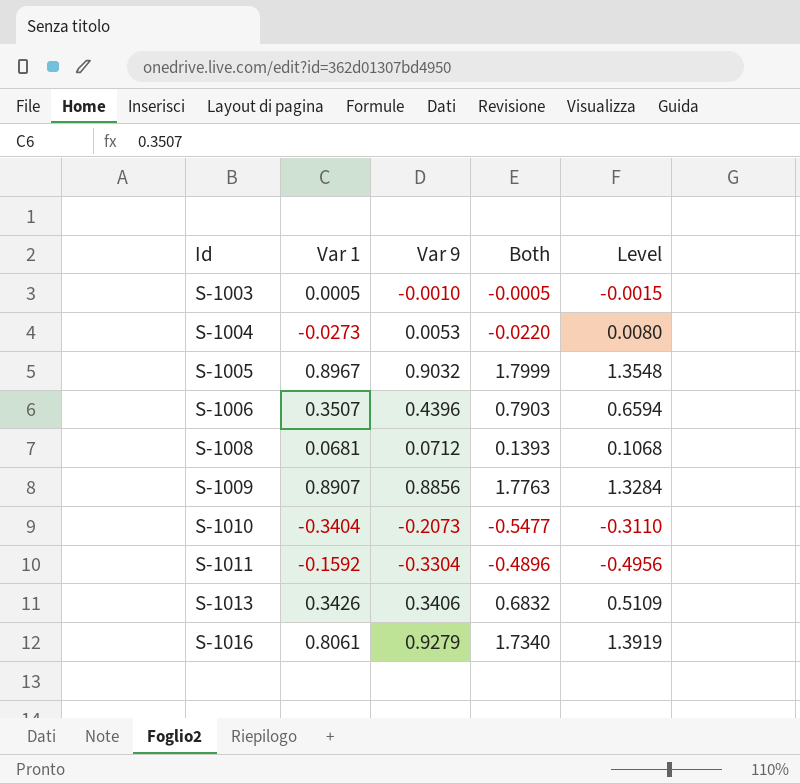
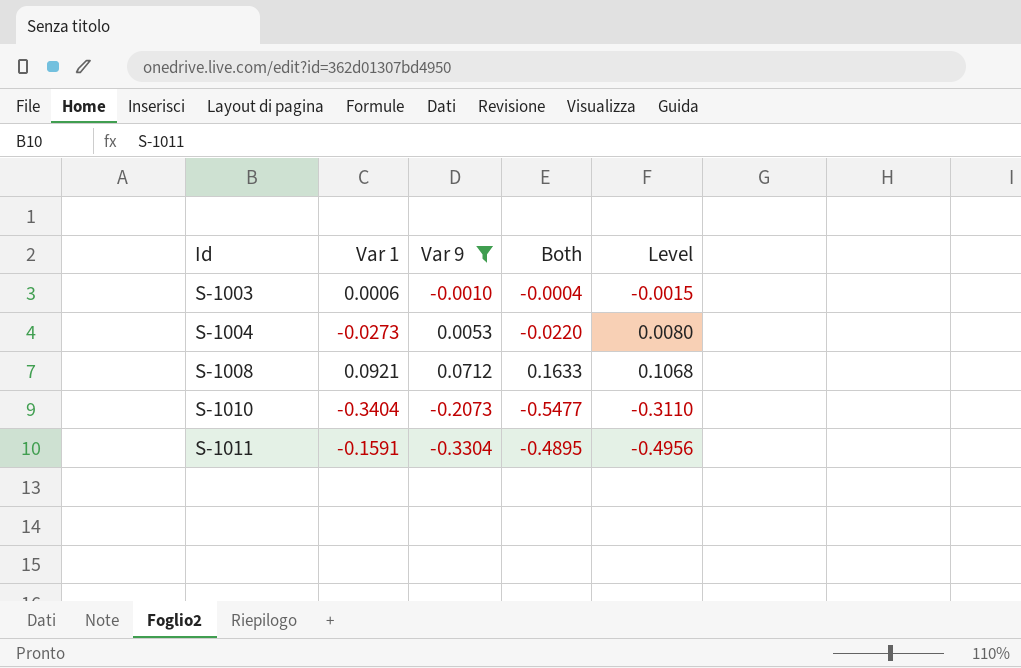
filter: none -> Var 9 <= 0.0712
S-1003 | Var 1: 0.0005 -> 0.0006
S-1003 | Both: -0.0005 -> -0.0004
S-1008 | Var 1: 0.0681 -> 0.0921
S-1008 | Both: 0.1393 -> 0.1633
S-1011 | Var 1: -0.1592 -> -0.1591
S-1011 | Both: -0.4896 -> -0.4895

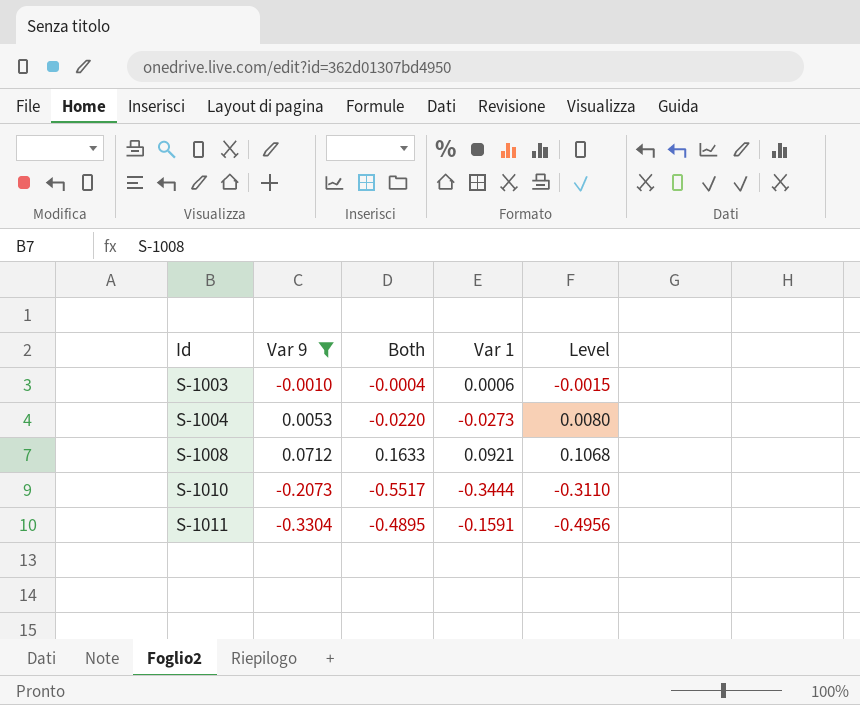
column Var 1 | position: 2 -> 4
S-1010 | Both: -0.5477 -> -0.5517
S-1010 | Var 1: -0.3404 -> -0.3444

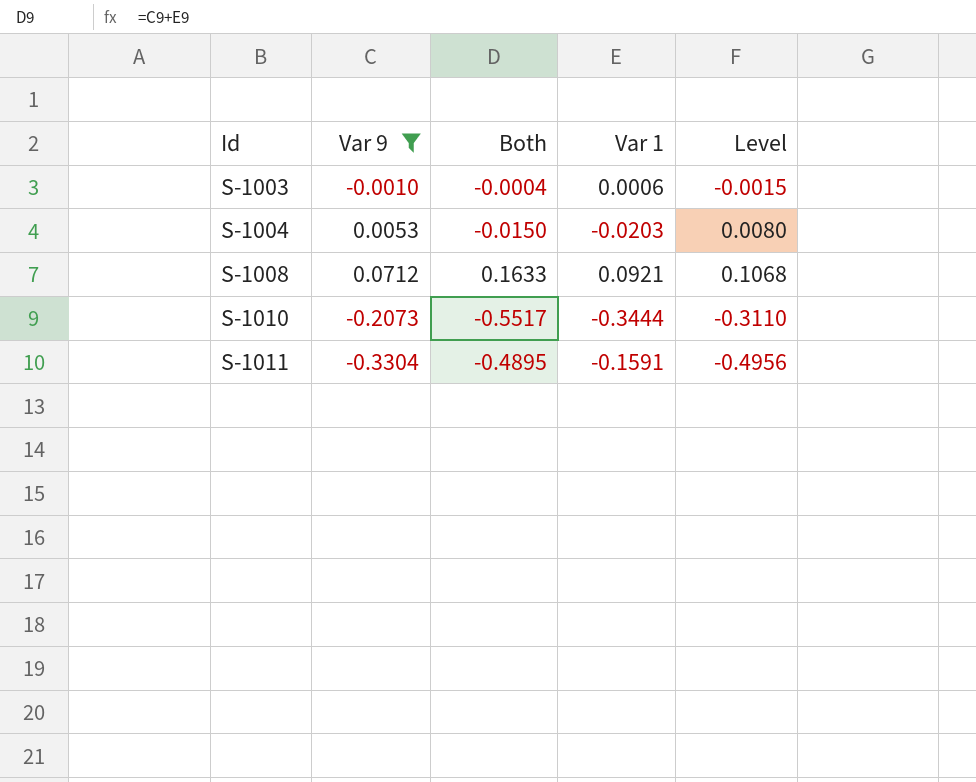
S-1004 | Both: -0.0220 -> -0.0150
S-1004 | Var 1: -0.0273 -> -0.0203

